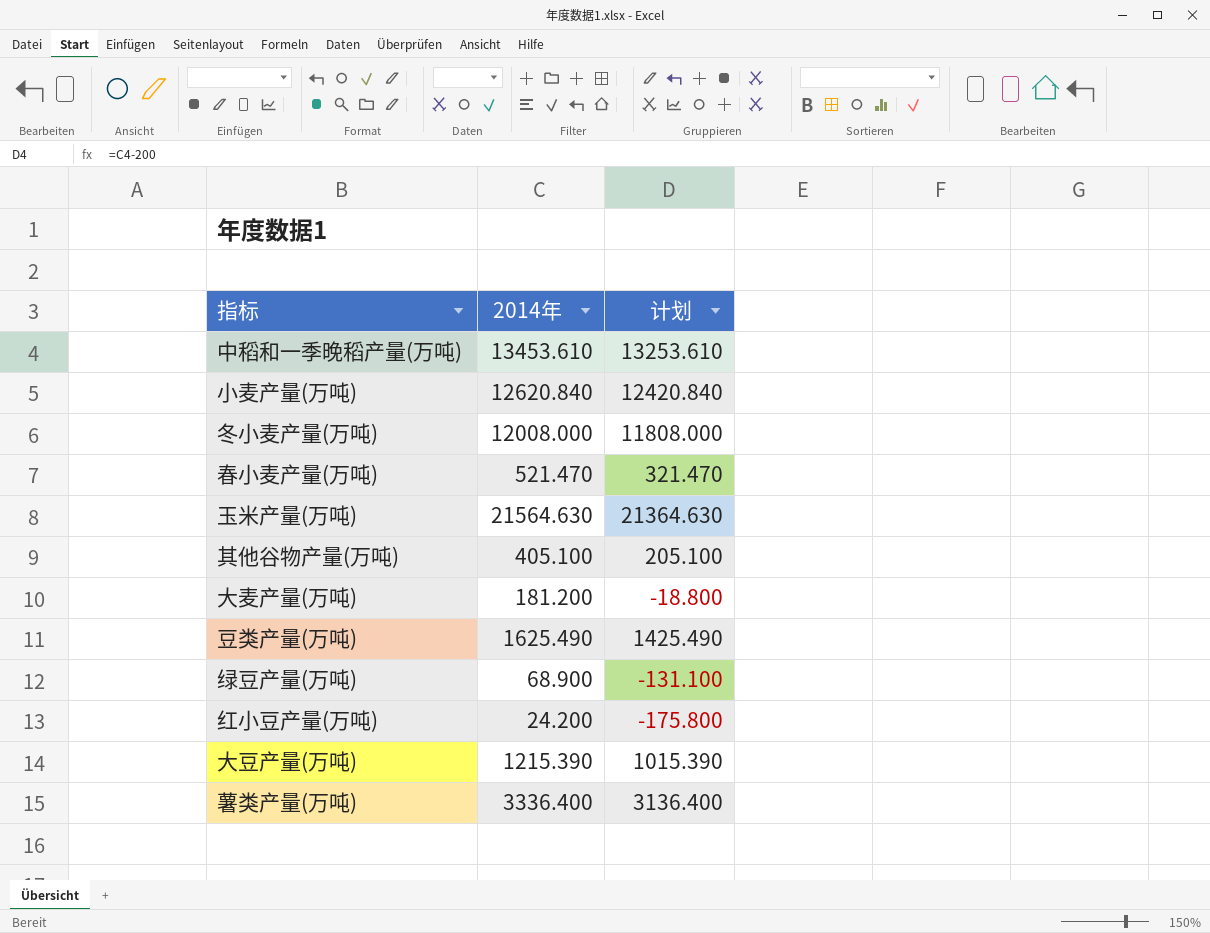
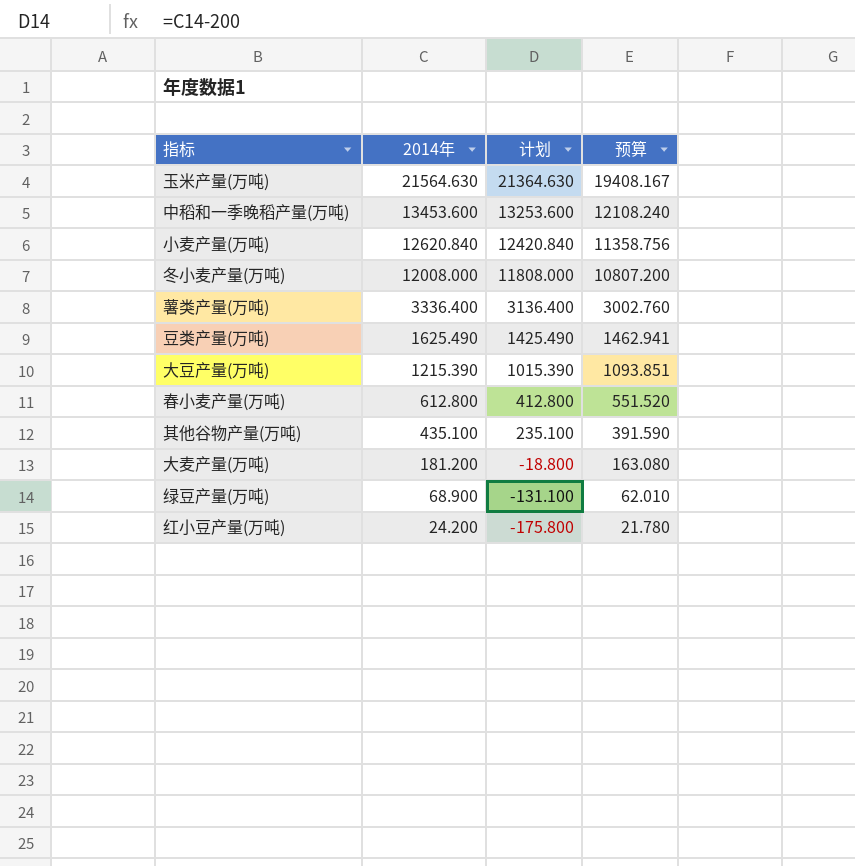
row order: none -> 2014年 descending
column 预算 | formula: none -> [2014年] * 0.9
中稻和一季晚稻产量(万吨) | 2014年: 13453.610 -> 13453.600
中稻和一季晚稻产量(万吨) | 计划: 13253.610 -> 13253.600
春小麦产量(万吨) | 2014年: 521.470 -> 612.800
春小麦产量(万吨) | 计划: 321.470 -> 412.800
其他谷物产量(万吨) | 2014年: 405.100 -> 435.100
其他谷物产量(万吨) | 计划: 205.100 -> 235.100

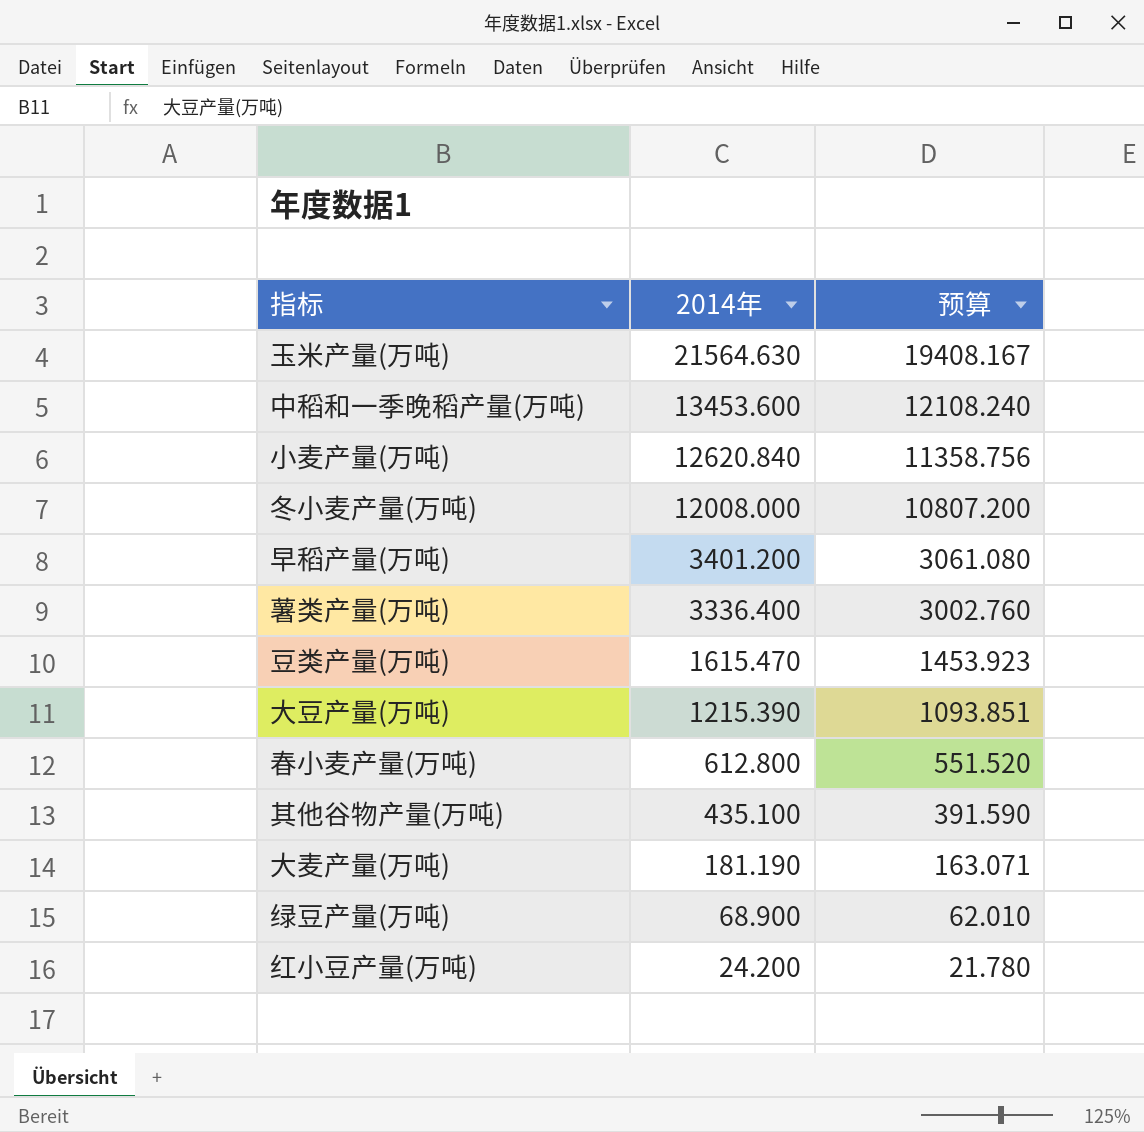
column 计划 | formula: [2014年] - 200 -> none
row 早稻产量(万吨): none -> 3401.200 | 3061.080
豆类产量(万吨) | 2014年: 1625.490 -> 1615.470
豆类产量(万吨) | 预算: 1462.941 -> 1453.923
大麦产量(万吨) | 2014年: 181.200 -> 181.190
大麦产量(万吨) | 预算: 163.080 -> 163.071

